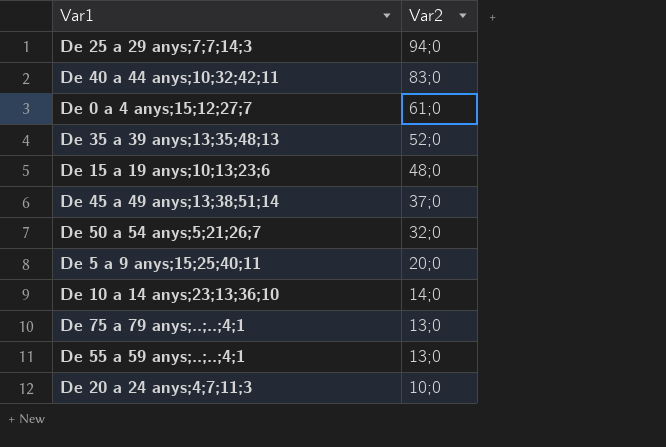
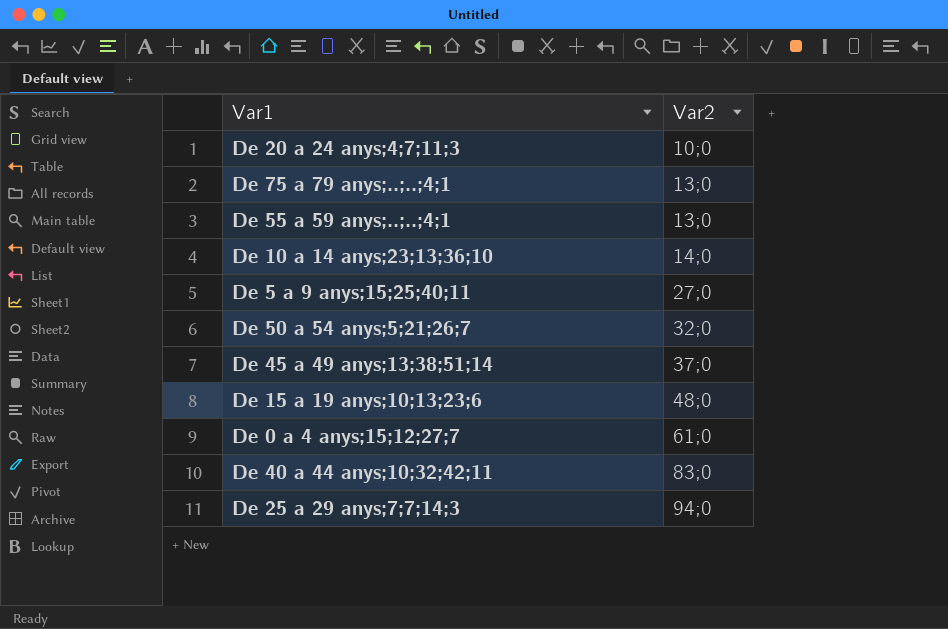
row order: Var2 descending -> Var2 ascending
row De 35 a 39 anys;13;35;48;13: 52;0 -> none
De 5 a 9 anys;15;25;40;11 | Var2: 20;0 -> 27;0

